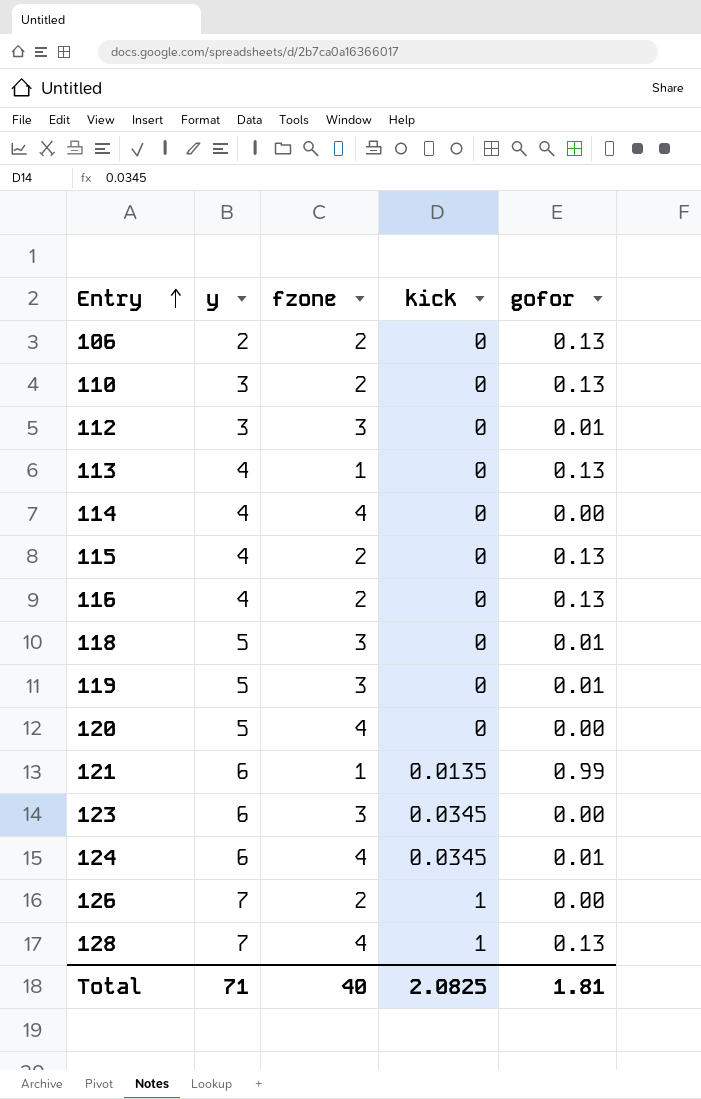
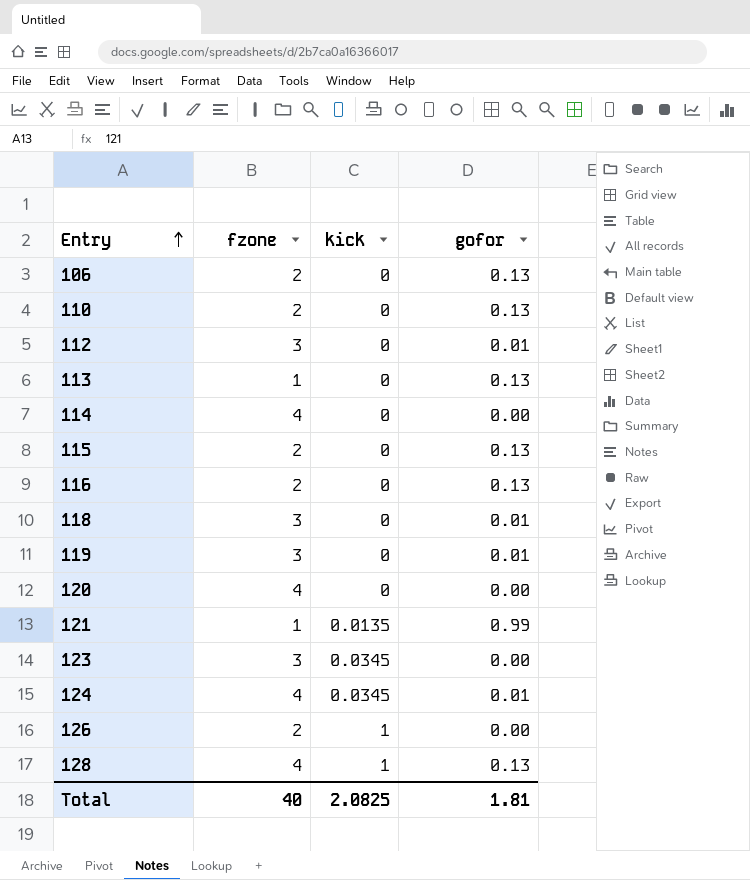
column y | position: 2 -> none

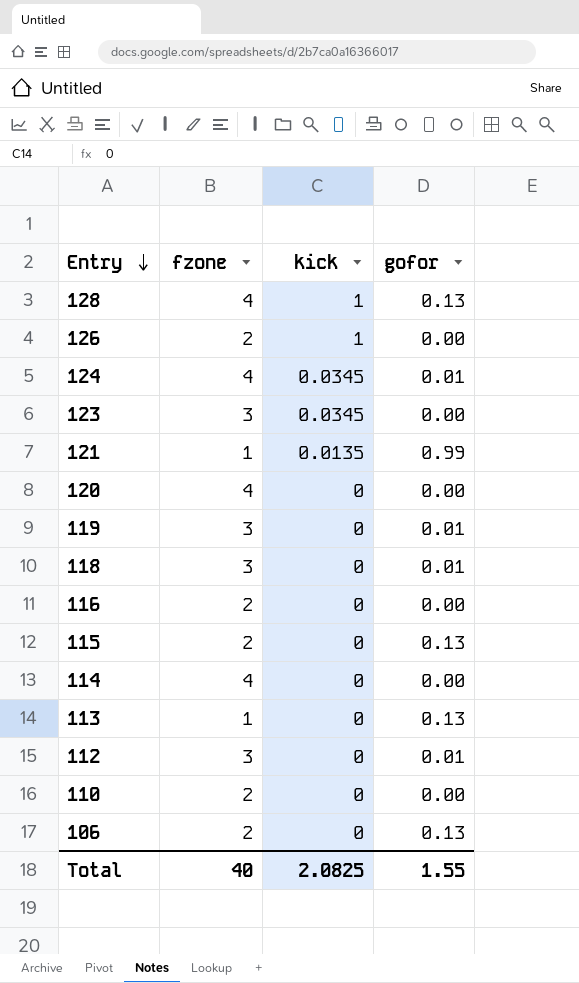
row order: Entry ascending -> Entry descending
116 | gofor: 0.13 -> 0.00
110 | gofor: 0.13 -> 0.00
Total | gofor: 1.81 -> 1.55

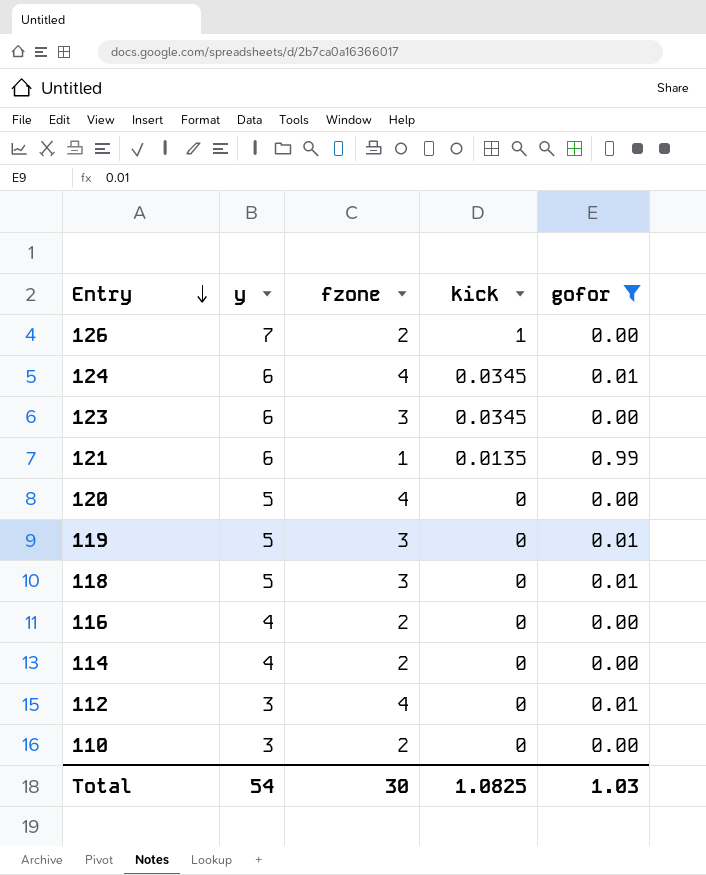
filter: none -> gofor != 0.13
column y | position: none -> 2
114 | fzone: 4 -> 2
112 | fzone: 3 -> 4
Total | fzone: 40 -> 30
Total | kick: 2.0825 -> 1.0825
Total | gofor: 1.55 -> 1.03

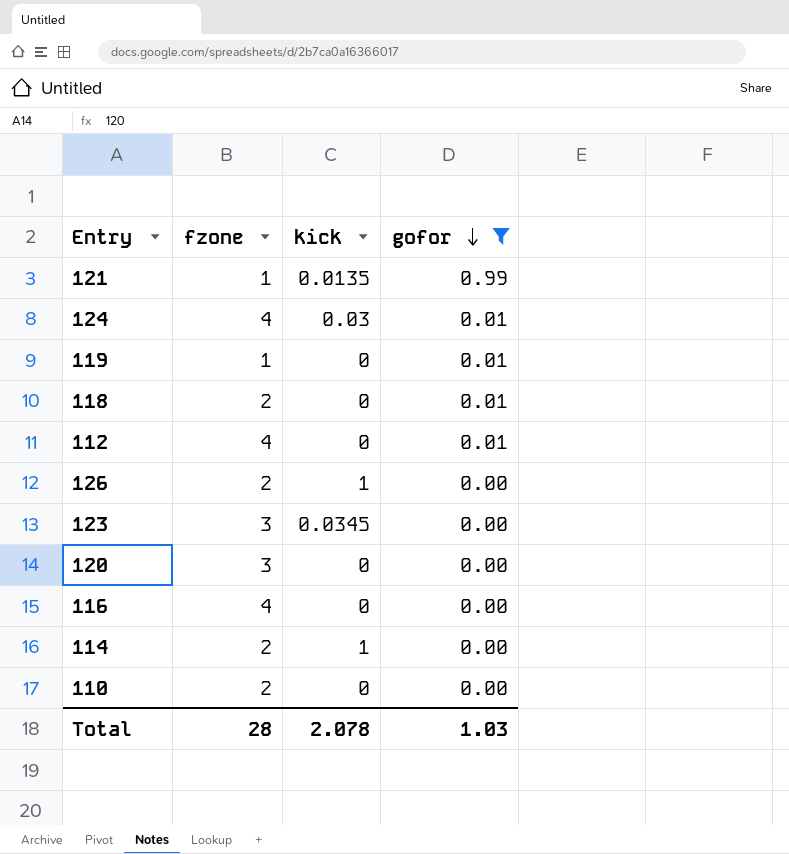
row order: Entry descending -> gofor descending
column y | position: 2 -> none
124 | kick: 0.0345 -> 0.03
119 | fzone: 3 -> 1
118 | fzone: 3 -> 2
120 | fzone: 4 -> 3
116 | fzone: 2 -> 4
114 | kick: 0 -> 1
Total | fzone: 30 -> 28
Total | kick: 1.0825 -> 2.078

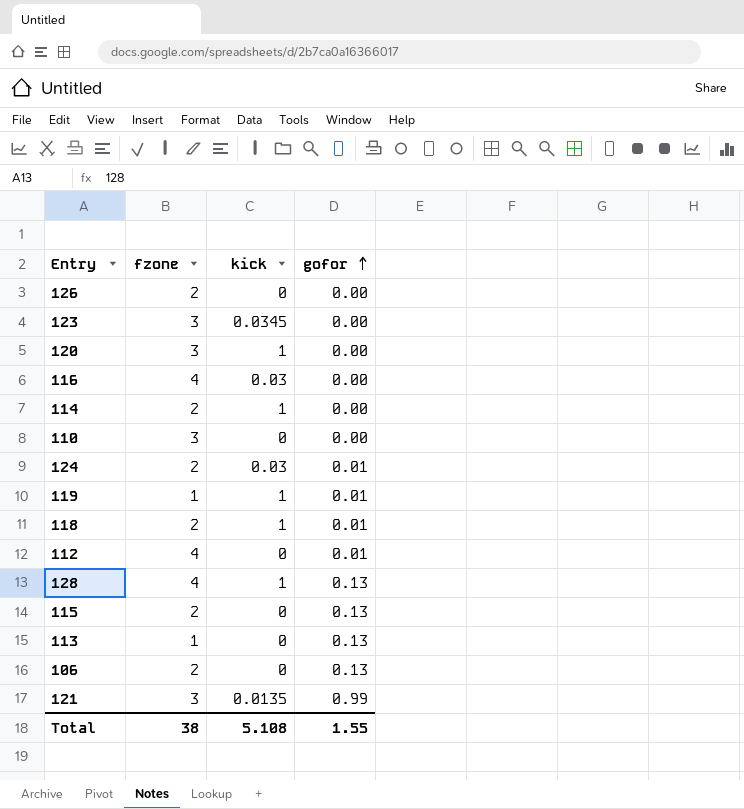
filter: gofor != 0.13 -> none
row order: gofor descending -> gofor ascending
126 | kick: 1 -> 0
120 | kick: 0 -> 1
116 | kick: 0 -> 0.03
110 | fzone: 2 -> 3
124 | fzone: 4 -> 2
119 | kick: 0 -> 1
118 | kick: 0 -> 1
121 | fzone: 1 -> 3
Total | fzone: 28 -> 38
Total | kick: 2.078 -> 5.108
Total | gofor: 1.03 -> 1.55

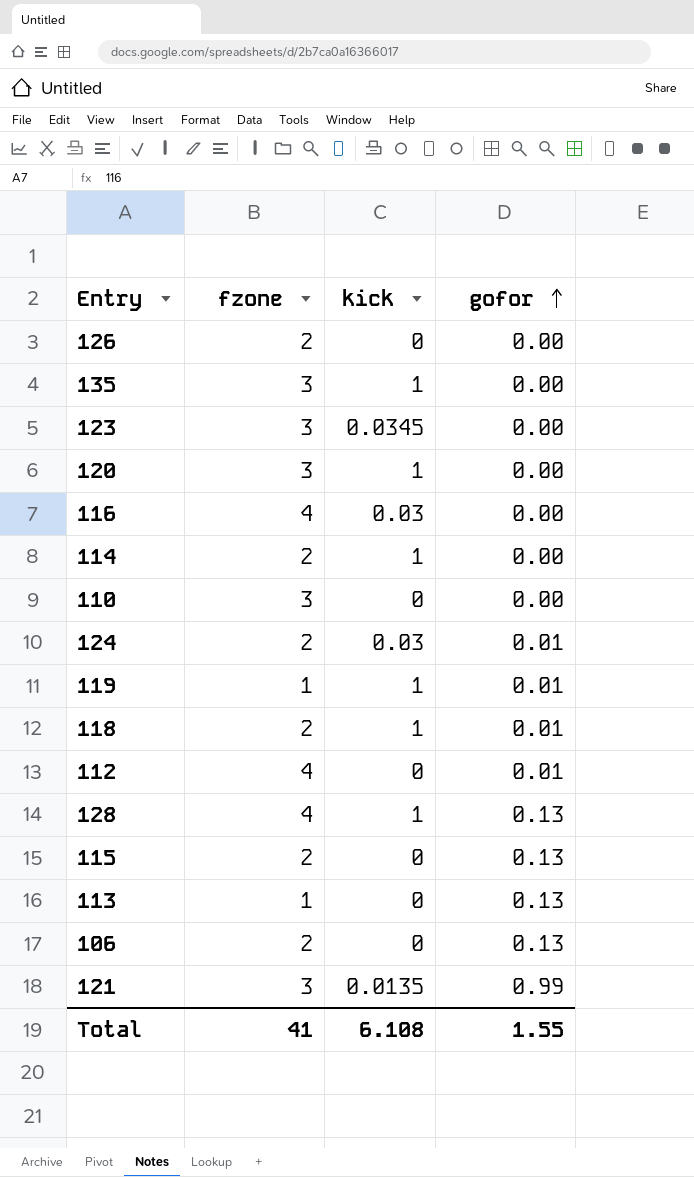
row 135: none -> 3 | 1 | 0.00
Total | fzone: 38 -> 41
Total | kick: 5.108 -> 6.108

